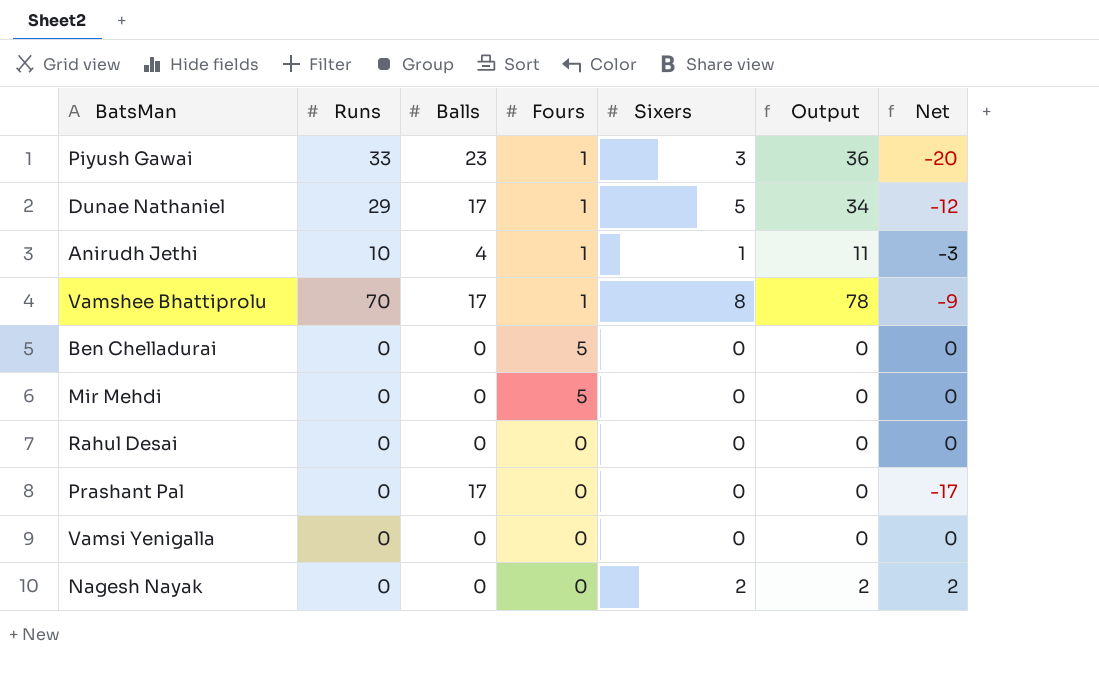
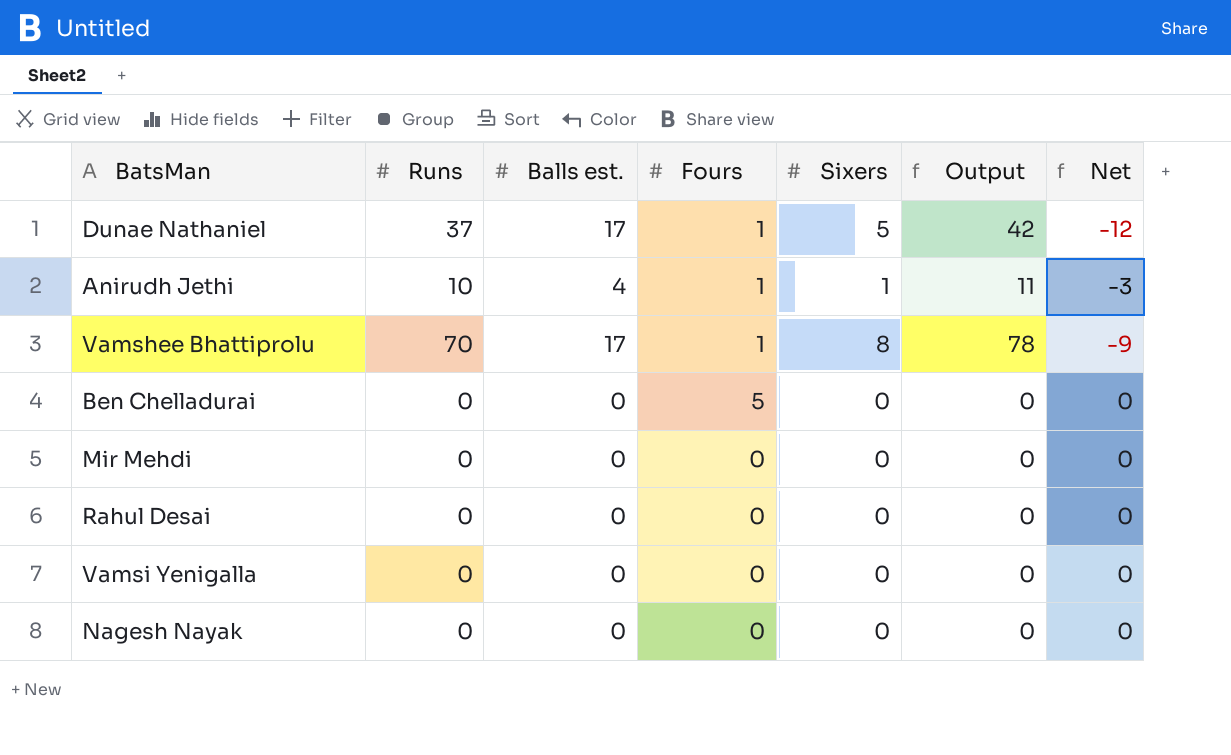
column name: Balls -> Balls est.
row Piyush Gawai: 33 | 23 | 1 | 3 | 36 | -20 -> none
row Prashant Pal: 0 | 17 | 0 | 0 | 0 | -17 -> none
Dunae Nathaniel | Runs: 29 -> 37
Dunae Nathaniel | Output: 34 -> 42
Mir Mehdi | Fours: 5 -> 0
Nagesh Nayak | Sixers: 2 -> 0
Nagesh Nayak | Output: 2 -> 0
Nagesh Nayak | Net: 2 -> 0

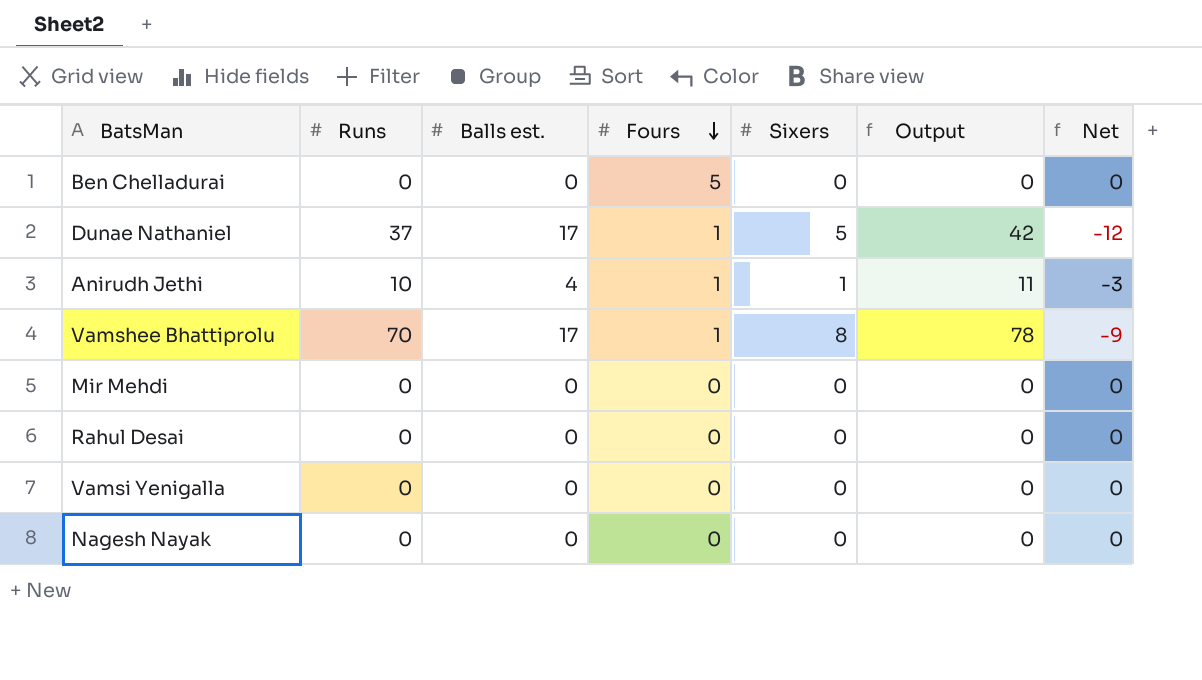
row order: none -> Fours descending

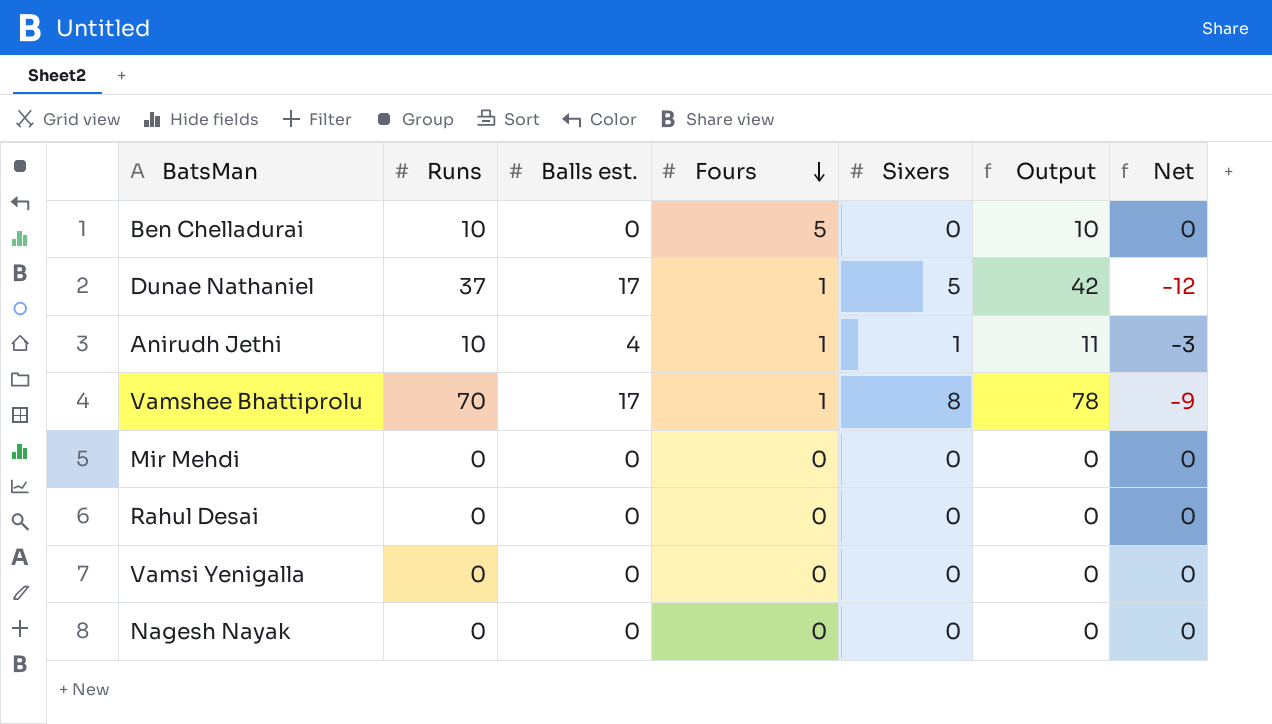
Ben Chelladurai | Runs: 0 -> 10
Ben Chelladurai | Output: 0 -> 10

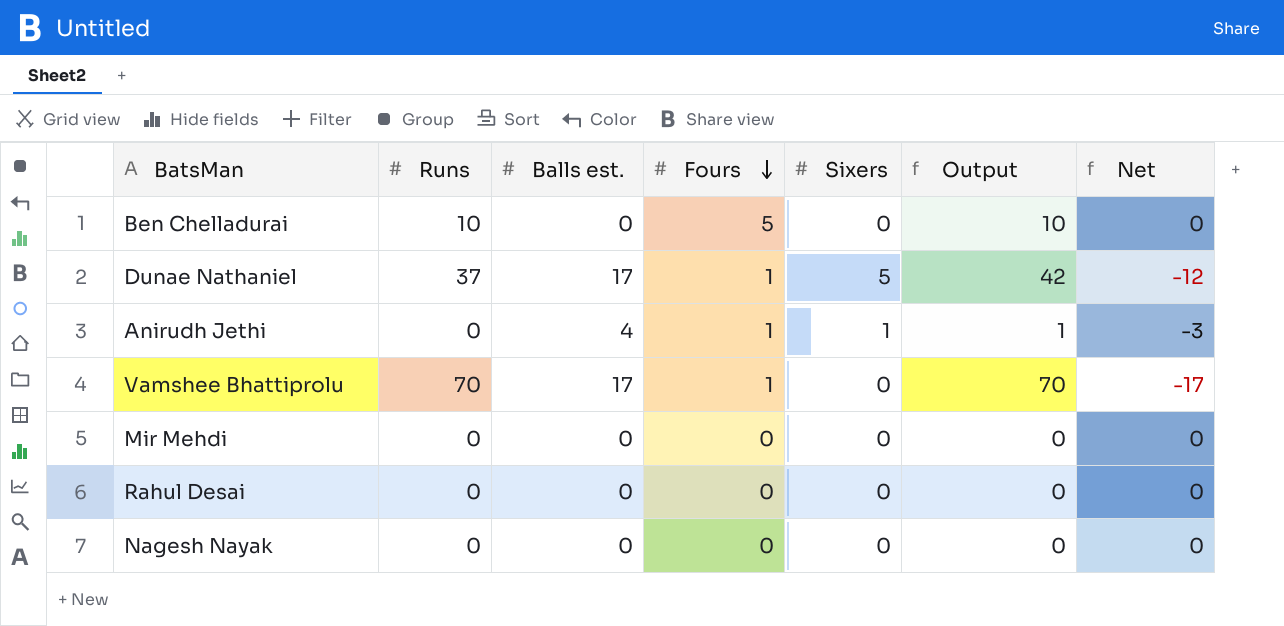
row Vamsi Yenigalla: 0 | 0 | 0 | 0 | 0 | 0 -> none
Anirudh Jethi | Runs: 10 -> 0
Anirudh Jethi | Output: 11 -> 1
Vamshee Bhattiprolu | Sixers: 8 -> 0
Vamshee Bhattiprolu | Output: 78 -> 70
Vamshee Bhattiprolu | Net: -9 -> -17

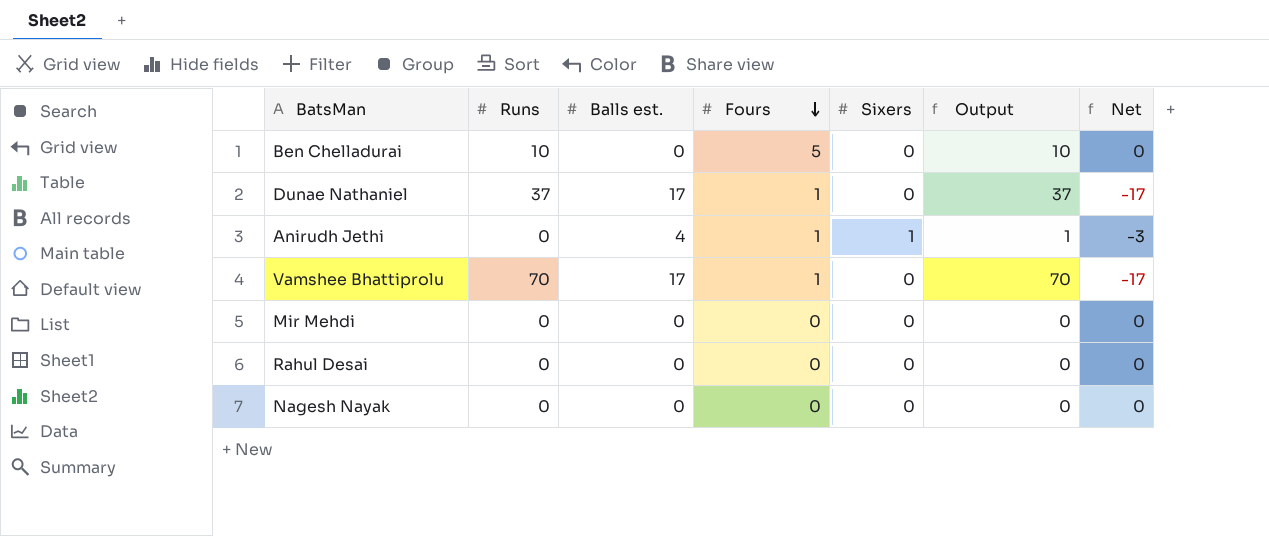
Dunae Nathaniel | Sixers: 5 -> 0
Dunae Nathaniel | Output: 42 -> 37
Dunae Nathaniel | Net: -12 -> -17

